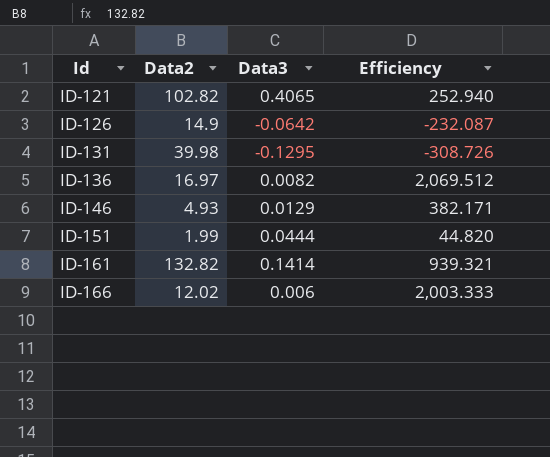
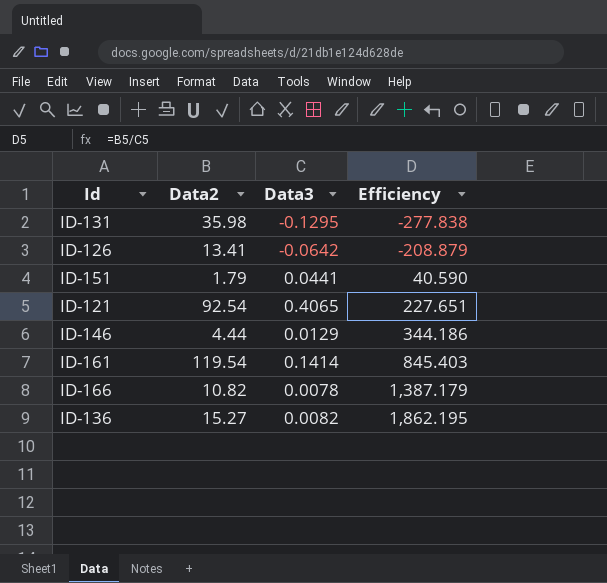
row order: Id ascending -> Efficiency ascending
ID-131 | Data2: 39.98 -> 35.98
ID-131 | Efficiency: -308.726 -> -277.838
ID-126 | Data2: 14.9 -> 13.41
ID-126 | Efficiency: -232.087 -> -208.879
ID-151 | Data2: 1.99 -> 1.79
ID-151 | Data3: 0.0444 -> 0.0441
ID-151 | Efficiency: 44.820 -> 40.590
ID-121 | Data2: 102.82 -> 92.54
ID-121 | Efficiency: 252.940 -> 227.651
ID-146 | Data2: 4.93 -> 4.44
ID-146 | Efficiency: 382.171 -> 344.186
ID-161 | Data2: 132.82 -> 119.54
ID-161 | Efficiency: 939.321 -> 845.403
ID-166 | Data2: 12.02 -> 10.82
ID-166 | Data3: 0.006 -> 0.0078
ID-166 | Efficiency: 2,003.333 -> 1,387.179
ID-136 | Data2: 16.97 -> 15.27
ID-136 | Efficiency: 2,069.512 -> 1,862.195

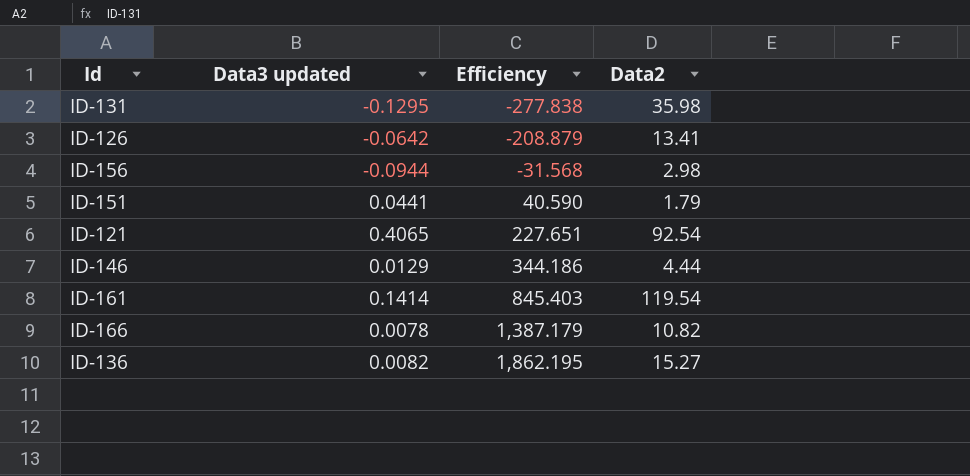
column name: Data3 -> Data3 updated
column Data2 | position: 2 -> 4
row ID-156: none -> -0.0944 | -31.568 | 2.98

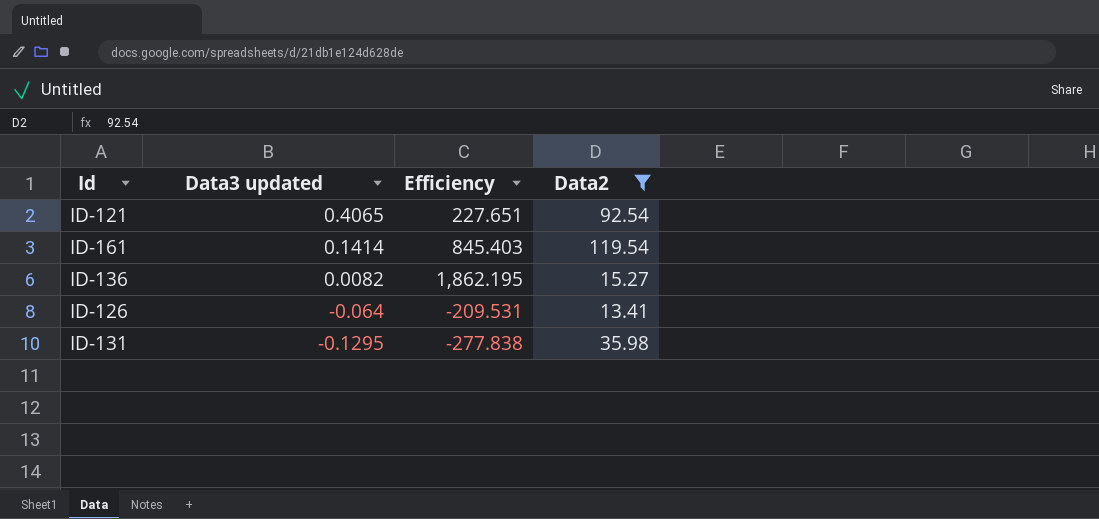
filter: none -> Data2 >= 13.41
row order: Efficiency ascending -> Data3 updated descending
ID-126 | Data3 updated: -0.0642 -> -0.064
ID-126 | Efficiency: -208.879 -> -209.531

